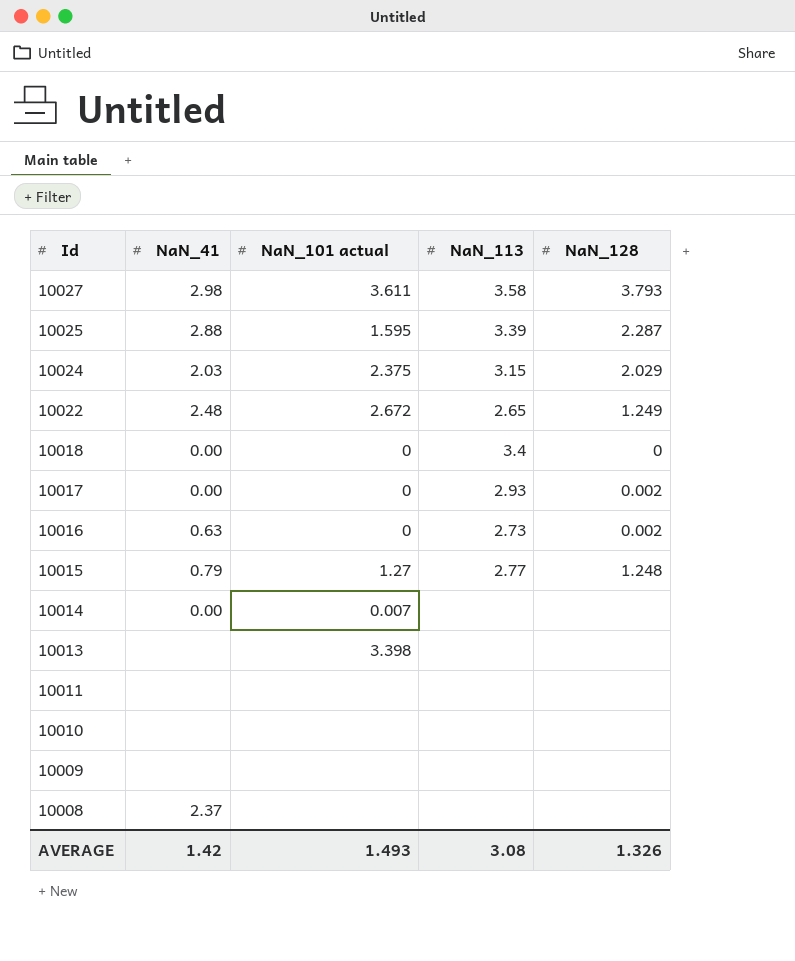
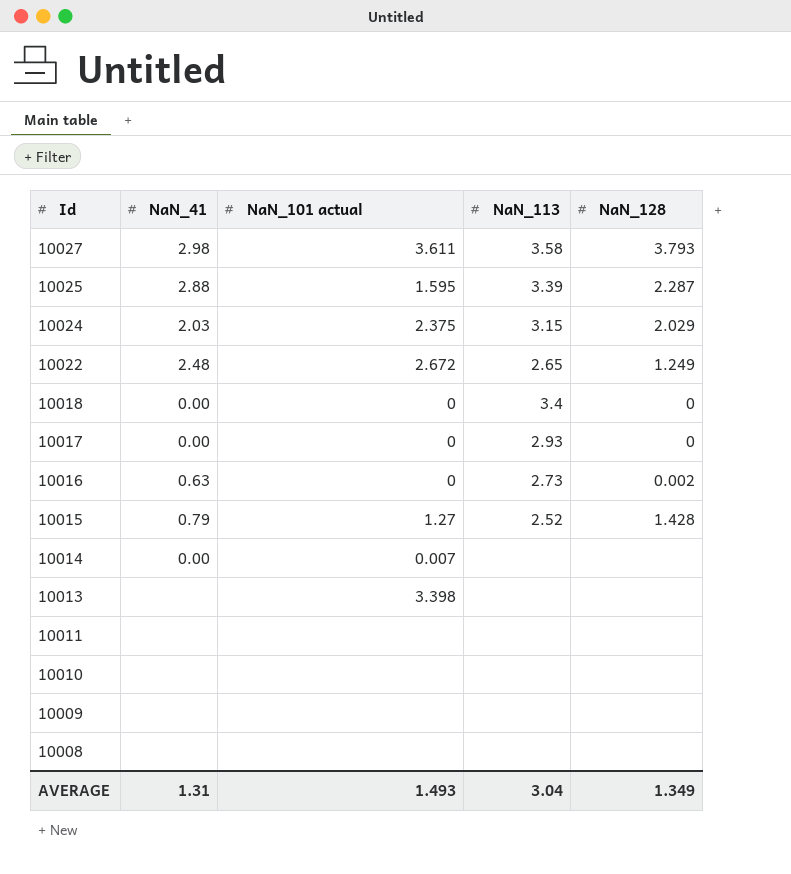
10017 | NaN_128: 0.002 -> 0
10015 | NaN_113: 2.77 -> 2.52
10015 | NaN_128: 1.248 -> 1.428
10008 | NaN_41: 2.37 -> none
AVERAGE | NaN_41: 1.42 -> 1.31
AVERAGE | NaN_113: 3.08 -> 3.04
AVERAGE | NaN_128: 1.326 -> 1.349

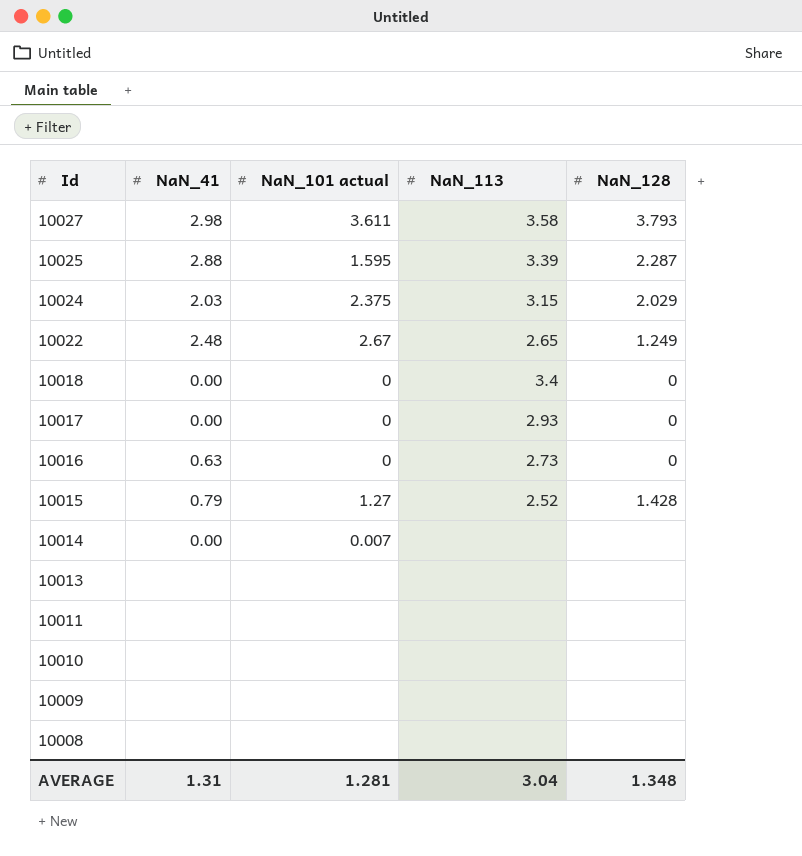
10022 | NaN_101 actual: 2.672 -> 2.67
10016 | NaN_128: 0.002 -> 0
10013 | NaN_101 actual: 3.398 -> none
AVERAGE | NaN_101 actual: 1.493 -> 1.281
AVERAGE | NaN_128: 1.349 -> 1.348

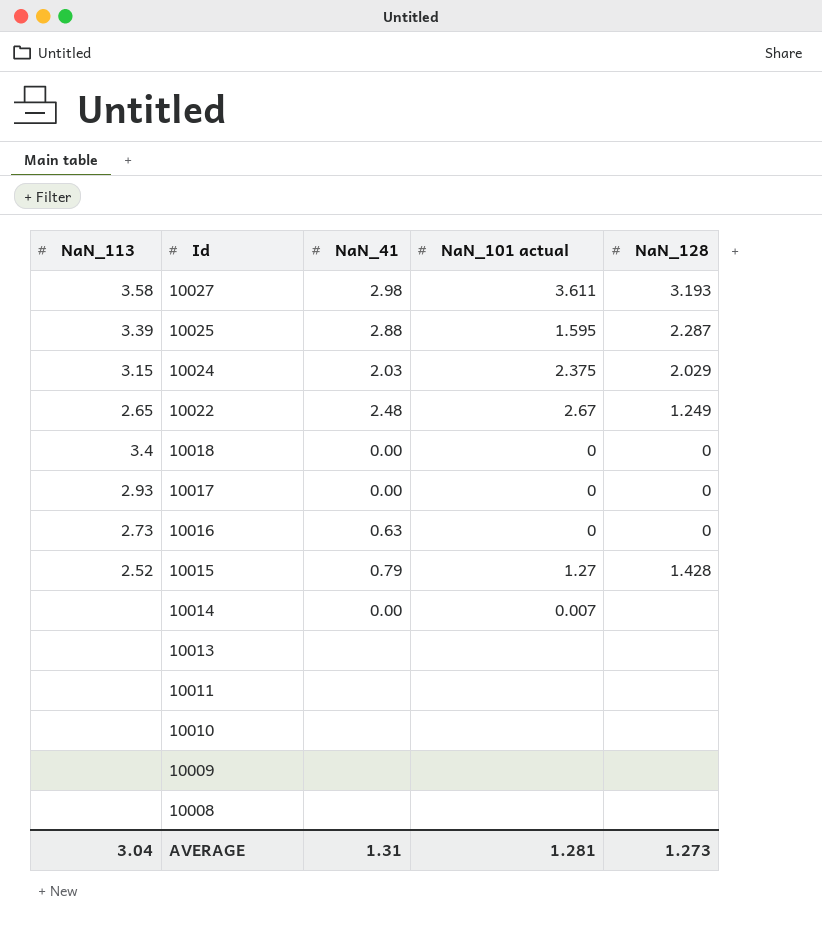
column NaN_113 | position: 4 -> 1
10027 | NaN_128: 3.793 -> 3.193
AVERAGE | NaN_128: 1.348 -> 1.273

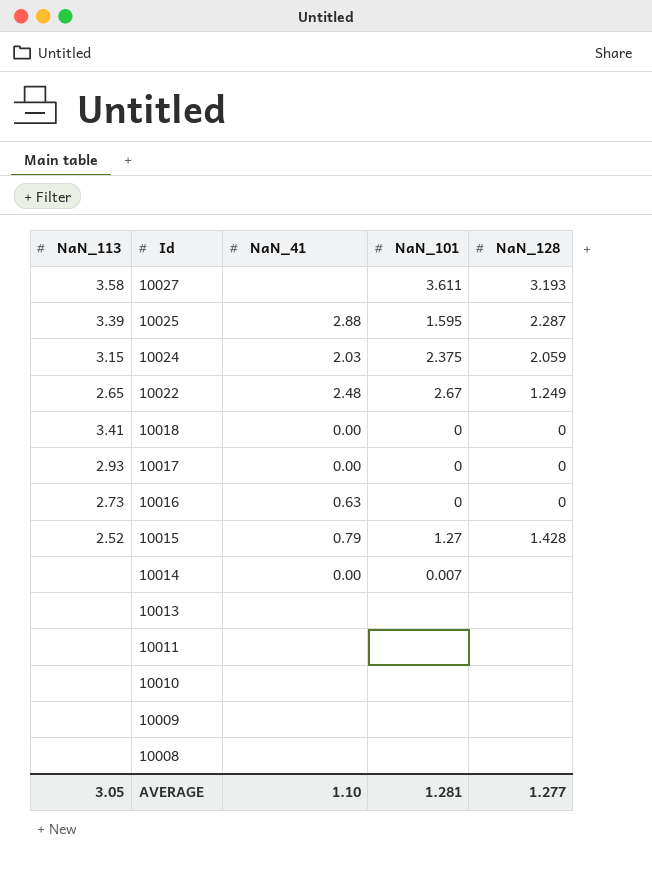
column name: NaN_101 actual -> NaN_101
10027 | NaN_41: 2.98 -> none
10024 | NaN_128: 2.029 -> 2.059
10018 | NaN_113: 3.4 -> 3.41
AVERAGE | NaN_113: 3.04 -> 3.05
AVERAGE | NaN_41: 1.31 -> 1.10
AVERAGE | NaN_128: 1.273 -> 1.277

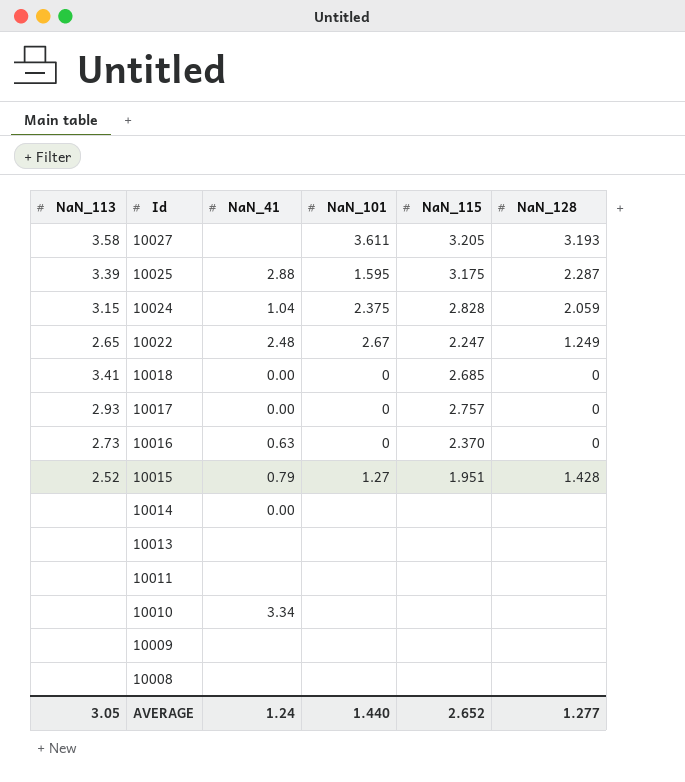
column NaN_115 | position: none -> 5
10024 | NaN_41: 2.03 -> 1.04
10014 | NaN_101: 0.007 -> none
10010 | NaN_41: none -> 3.34
AVERAGE | NaN_41: 1.10 -> 1.24
AVERAGE | NaN_101: 1.281 -> 1.440

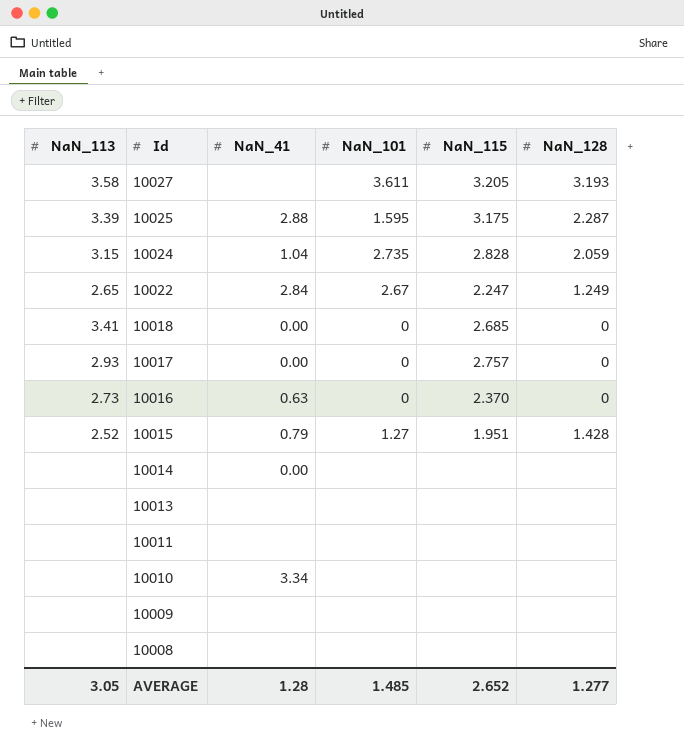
10024 | NaN_101: 2.375 -> 2.735
10022 | NaN_41: 2.48 -> 2.84
AVERAGE | NaN_41: 1.24 -> 1.28
AVERAGE | NaN_101: 1.440 -> 1.485

